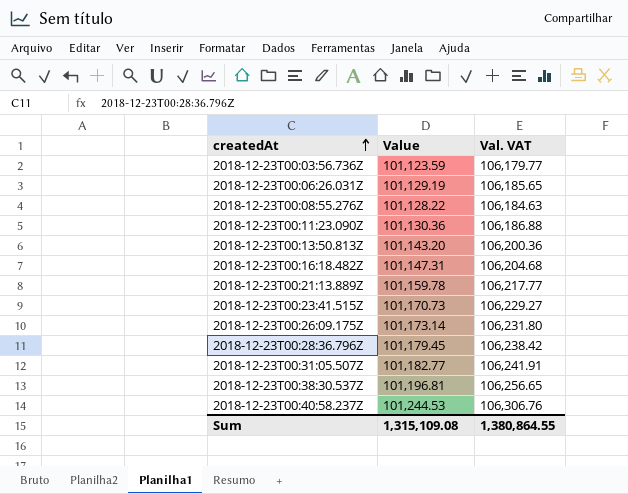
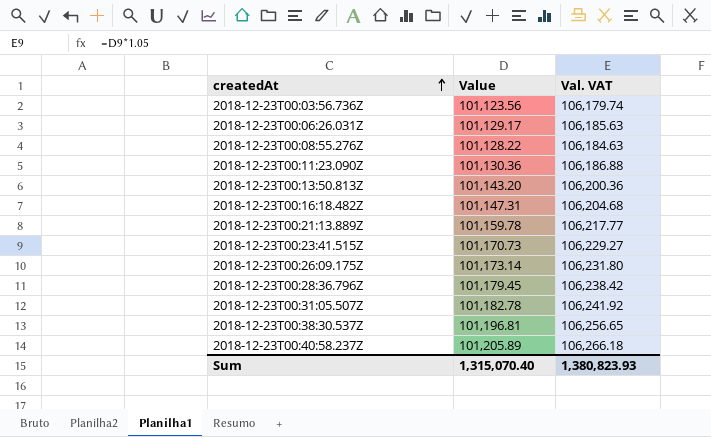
2018-12-23T00:03:56.736Z | Value: 101,123.59 -> 101,123.56
2018-12-23T00:03:56.736Z | Val. VAT: 106,179.77 -> 106,179.74
2018-12-23T00:06:26.031Z | Value: 101,129.19 -> 101,129.17
2018-12-23T00:06:26.031Z | Val. VAT: 106,185.65 -> 106,185.63
2018-12-23T00:31:05.507Z | Value: 101,182.77 -> 101,182.78
2018-12-23T00:31:05.507Z | Val. VAT: 106,241.91 -> 106,241.92
2018-12-23T00:40:58.237Z | Value: 101,244.53 -> 101,205.89
2018-12-23T00:40:58.237Z | Val. VAT: 106,306.76 -> 106,266.18
Sum | Value: 1,315,109.08 -> 1,315,070.40
Sum | Val. VAT: 1,380,864.55 -> 1,380,823.93

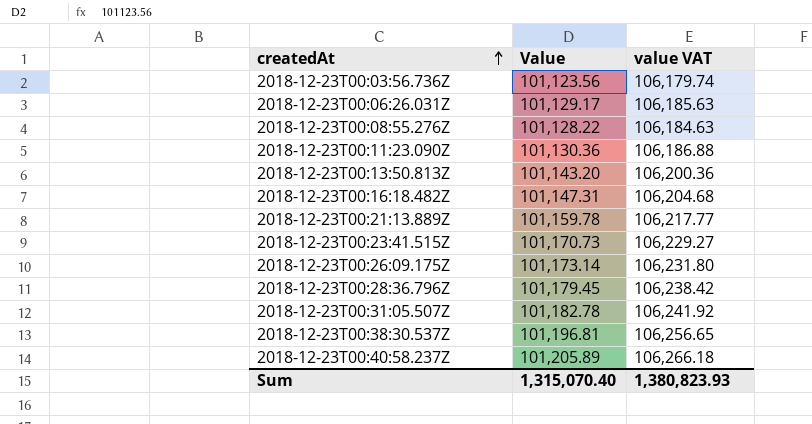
column name: Val. VAT -> value VAT

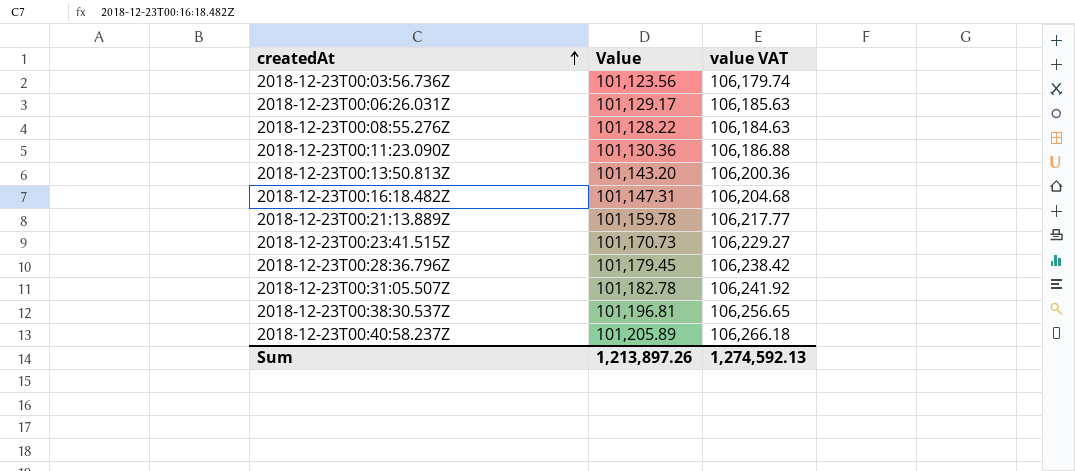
row 2018-12-23T00:26:09.175Z: 101,173.14 | 106,231.80 -> none
Sum | Value: 1,315,070.40 -> 1,213,897.26
Sum | value VAT: 1,380,823.93 -> 1,274,592.13

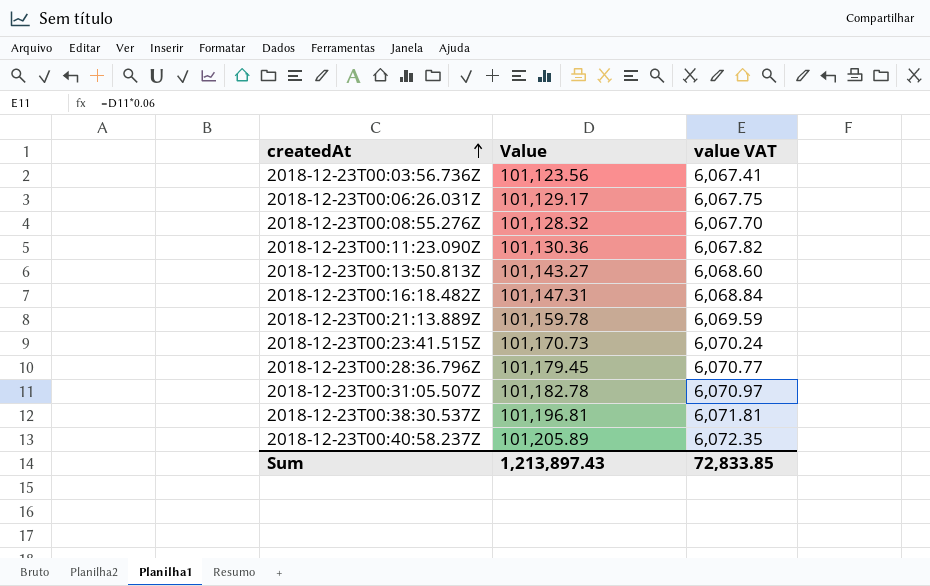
column value VAT | formula: [Value] * 1.05 -> [Value] * 0.06
2018-12-23T00:08:55.276Z | Value: 101,128.22 -> 101,128.32
2018-12-23T00:13:50.813Z | Value: 101,143.20 -> 101,143.27
Sum | Value: 1,213,897.26 -> 1,213,897.43
Sum | value VAT: 1,274,592.13 -> 72,833.85

